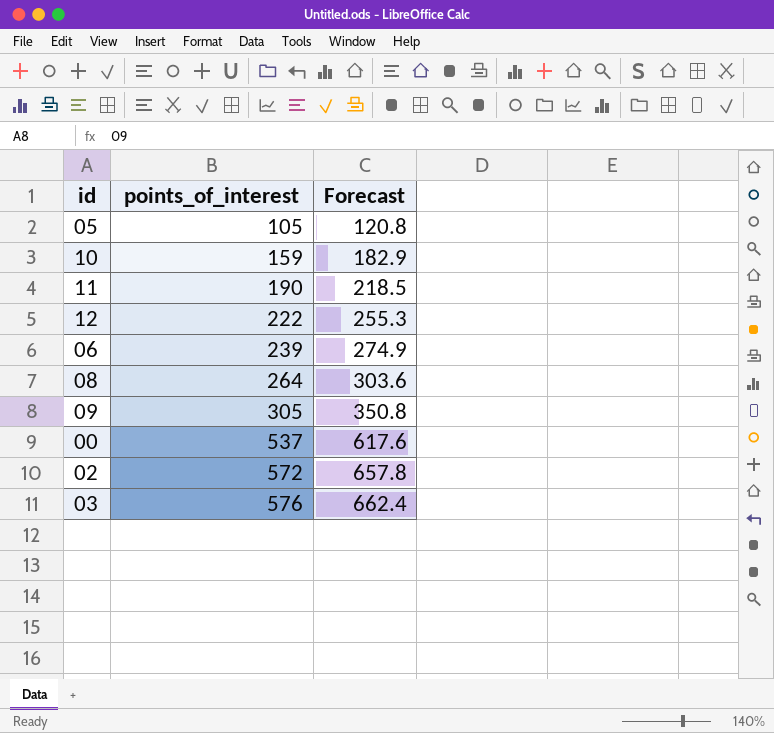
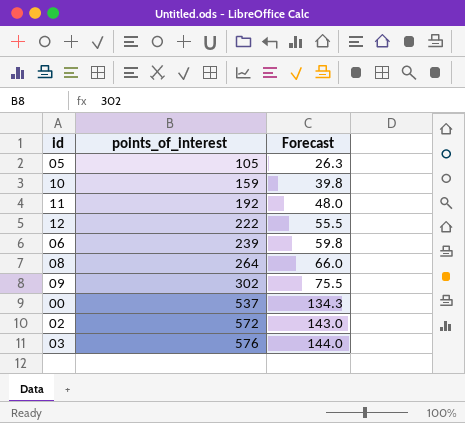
column Forecast | formula: [points_of_interest] * 1.15 -> [points_of_interest] * 0.25
11 | points_of_interest: 190 -> 192
09 | points_of_interest: 305 -> 302

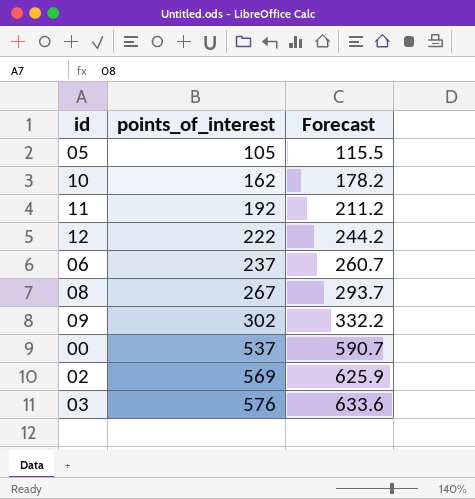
column Forecast | formula: [points_of_interest] * 0.25 -> [points_of_interest] * 1.1
10 | points_of_interest: 159 -> 162
06 | points_of_interest: 239 -> 237
08 | points_of_interest: 264 -> 267
02 | points_of_interest: 572 -> 569

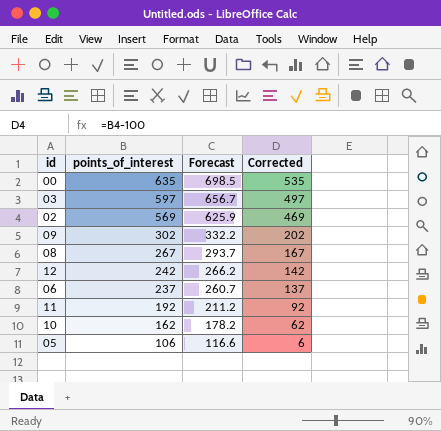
row order: points_of_interest ascending -> points_of_interest descending
column Corrected | formula: none -> [points_of_interest] - 100
00 | points_of_interest: 537 -> 635
00 | Forecast: 590.7 -> 698.5
03 | points_of_interest: 576 -> 597
03 | Forecast: 633.6 -> 656.7
12 | points_of_interest: 222 -> 242
12 | Forecast: 244.2 -> 266.2
05 | points_of_interest: 105 -> 106
05 | Forecast: 115.5 -> 116.6

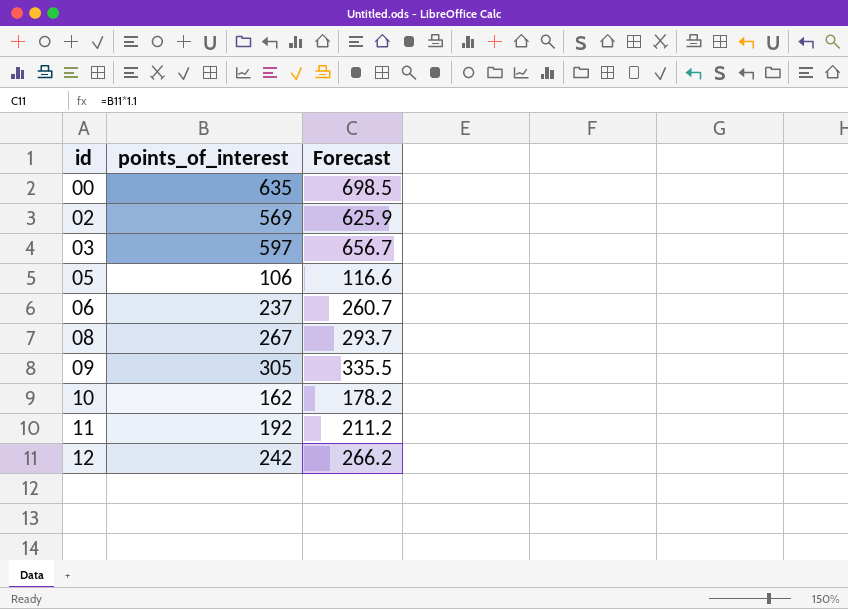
row order: points_of_interest descending -> id ascending
column Corrected | formula: [points_of_interest] - 100 -> none
09 | points_of_interest: 302 -> 305
09 | Forecast: 332.2 -> 335.5

